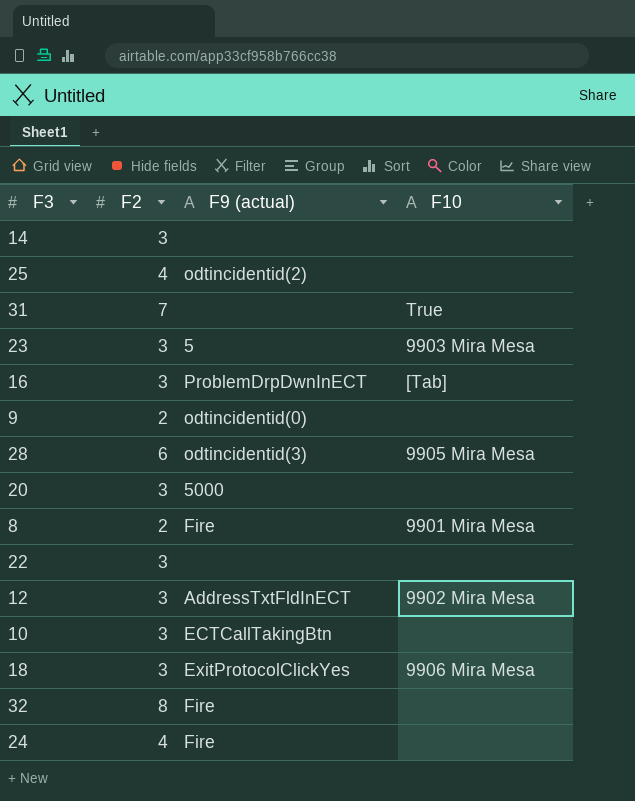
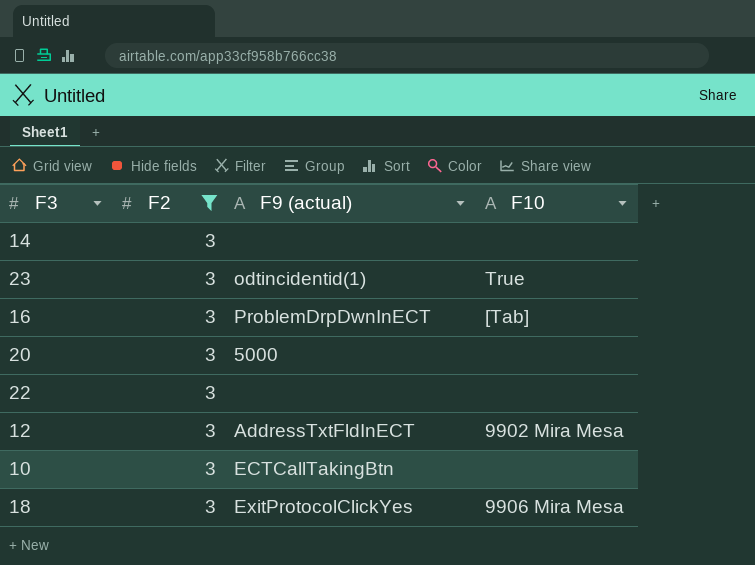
filter: none -> F2 = 3
23 | F9 (actual): 5 -> odtincidentid(1)
23 | F10: 9903 Mira Mesa -> True

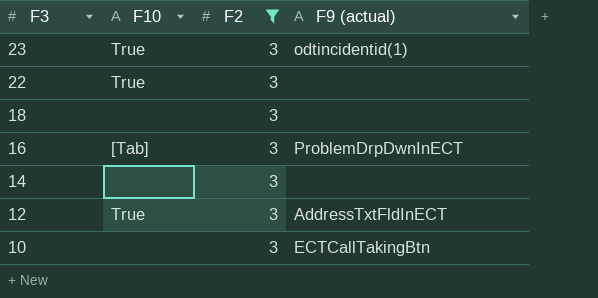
row order: none -> F3 descending
column F10 | position: 4 -> 2
row 20: 3 | 5000 | none -> none
22 | F10: none -> True
18 | F10: 9906 Mira Mesa -> none
18 | F9 (actual): ExitProtocolClickYes -> none
12 | F10: 9902 Mira Mesa -> True

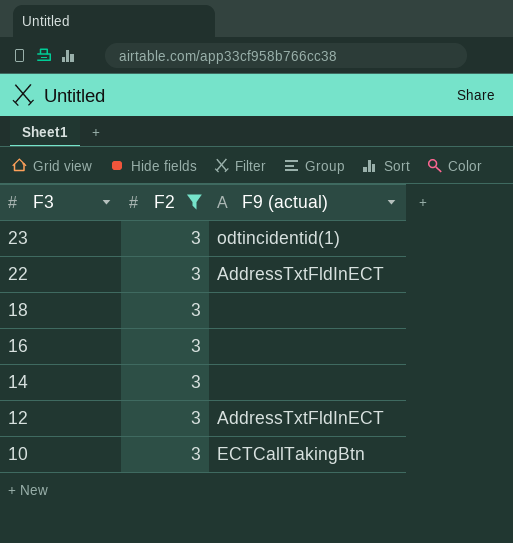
column F10 | position: 2 -> none
22 | F9 (actual): none -> AddressTxtFldInECT
16 | F9 (actual): ProblemDrpDwnInECT -> none

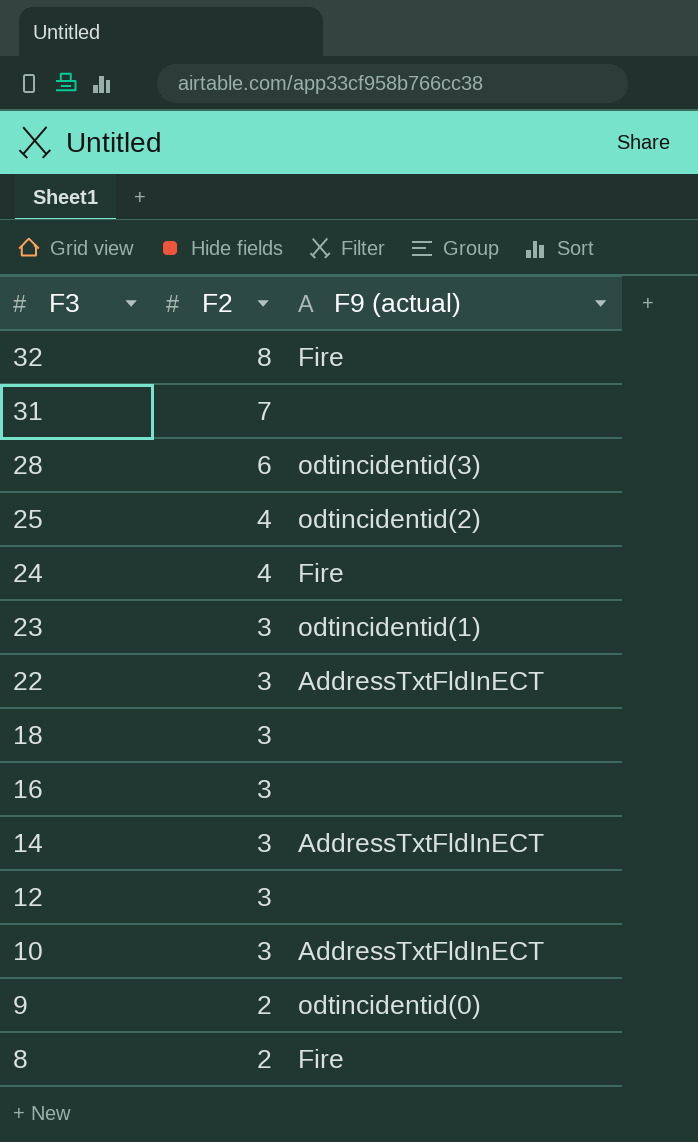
filter: F2 = 3 -> none
14 | F9 (actual): none -> AddressTxtFldInECT
12 | F9 (actual): AddressTxtFldInECT -> none
10 | F9 (actual): ECTCallTakingBtn -> AddressTxtFldInECT

